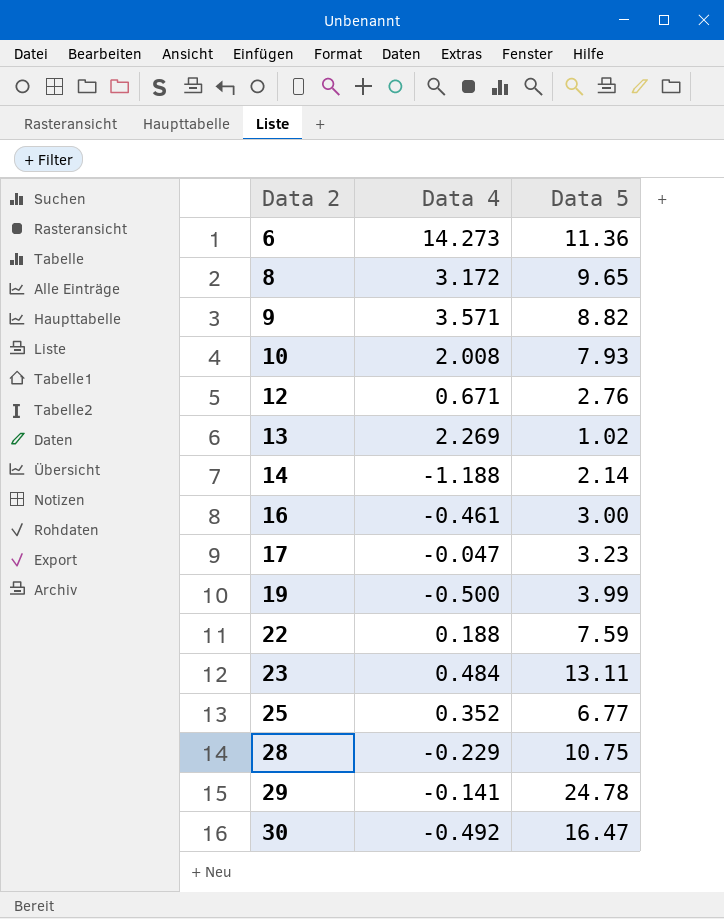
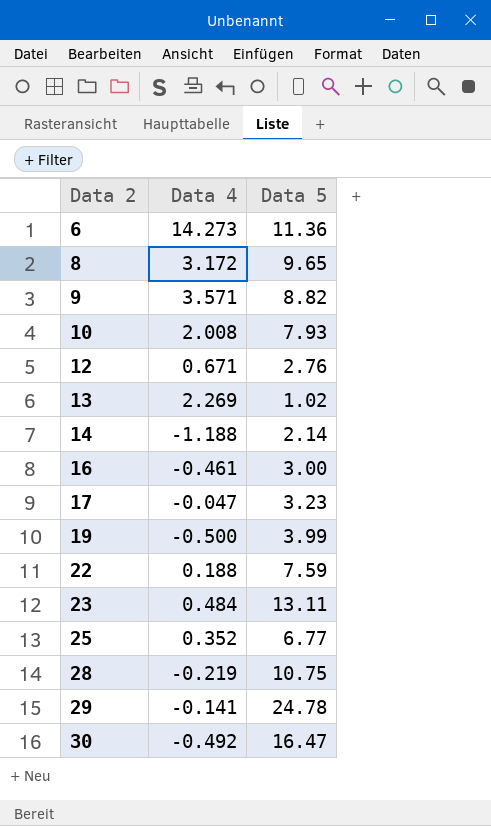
28 | Data 4: -0.229 -> -0.219

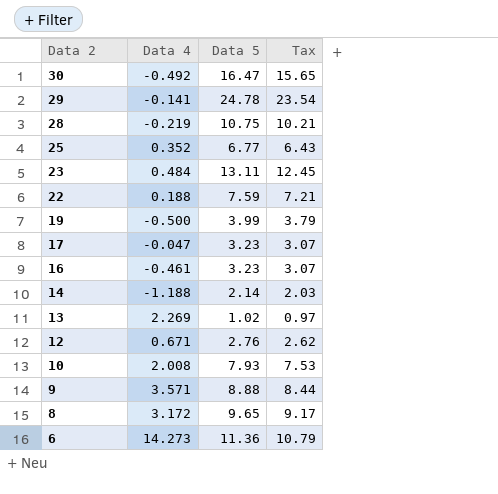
row order: Data 2 ascending -> Data 2 descending
column Tax | formula: none -> [Data 5] * 0.95
16 | Data 5: 3.00 -> 3.23
9 | Data 5: 8.82 -> 8.88

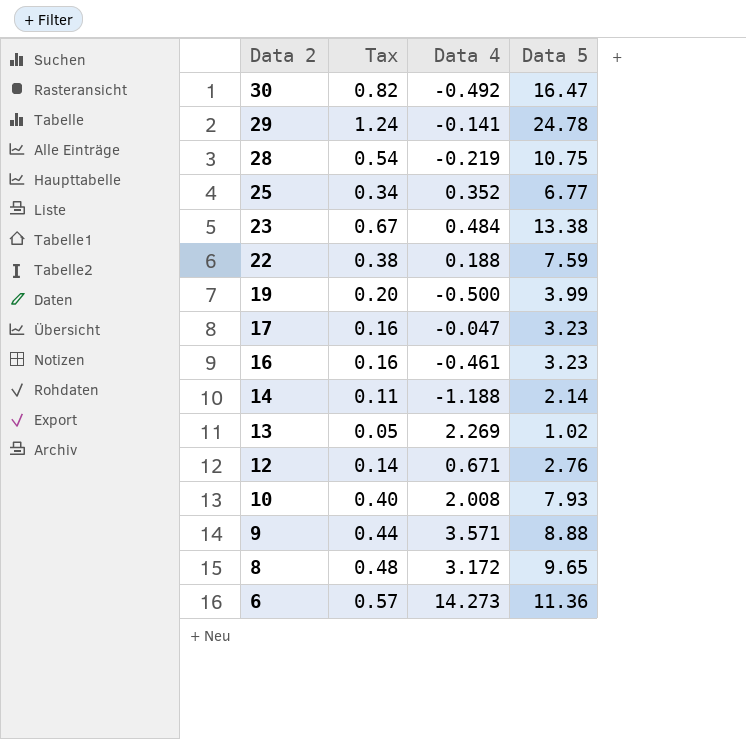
column Tax | formula: [Data 5] * 0.95 -> [Data 5] * 0.05
column Tax | position: 4 -> 2
23 | Data 5: 13.11 -> 13.38

